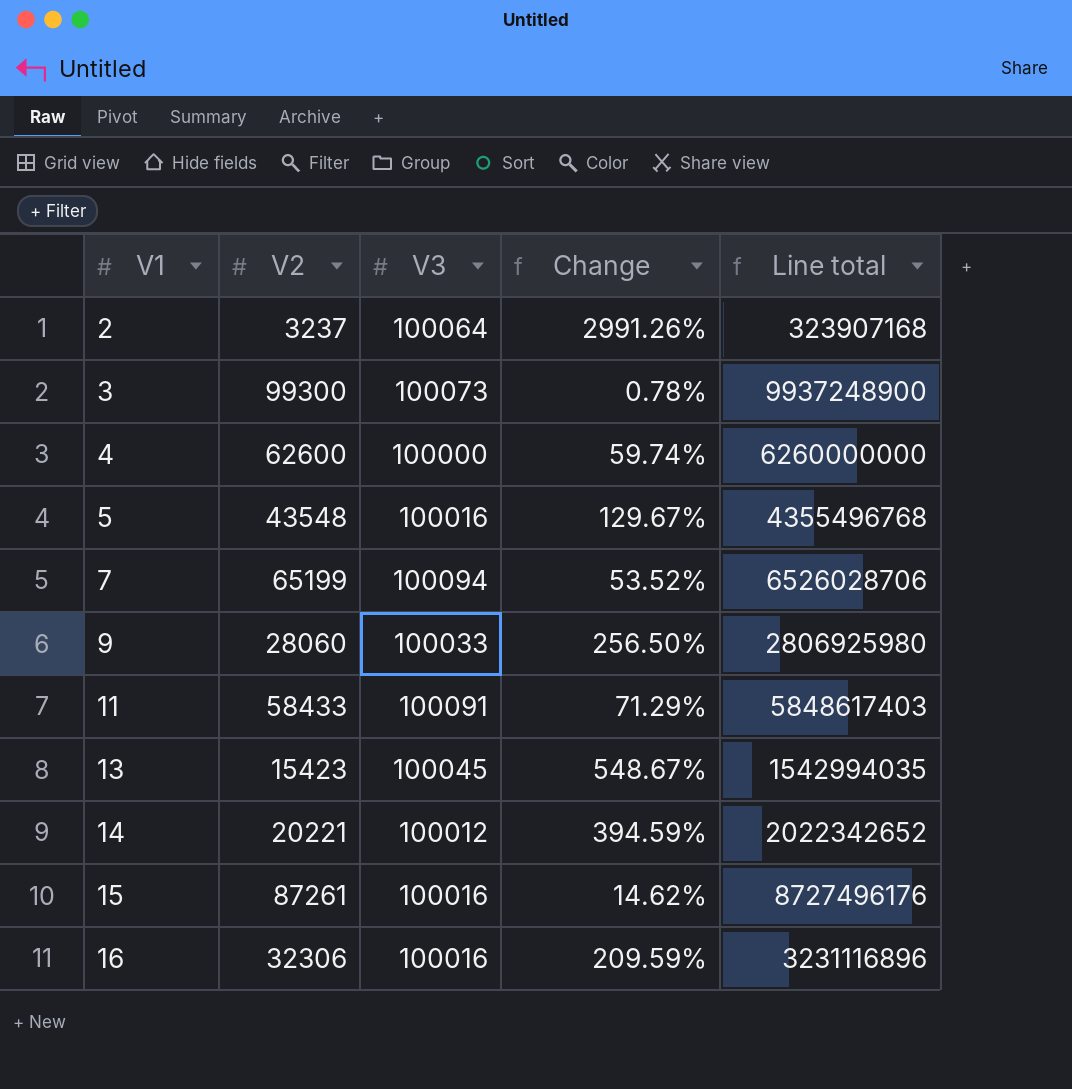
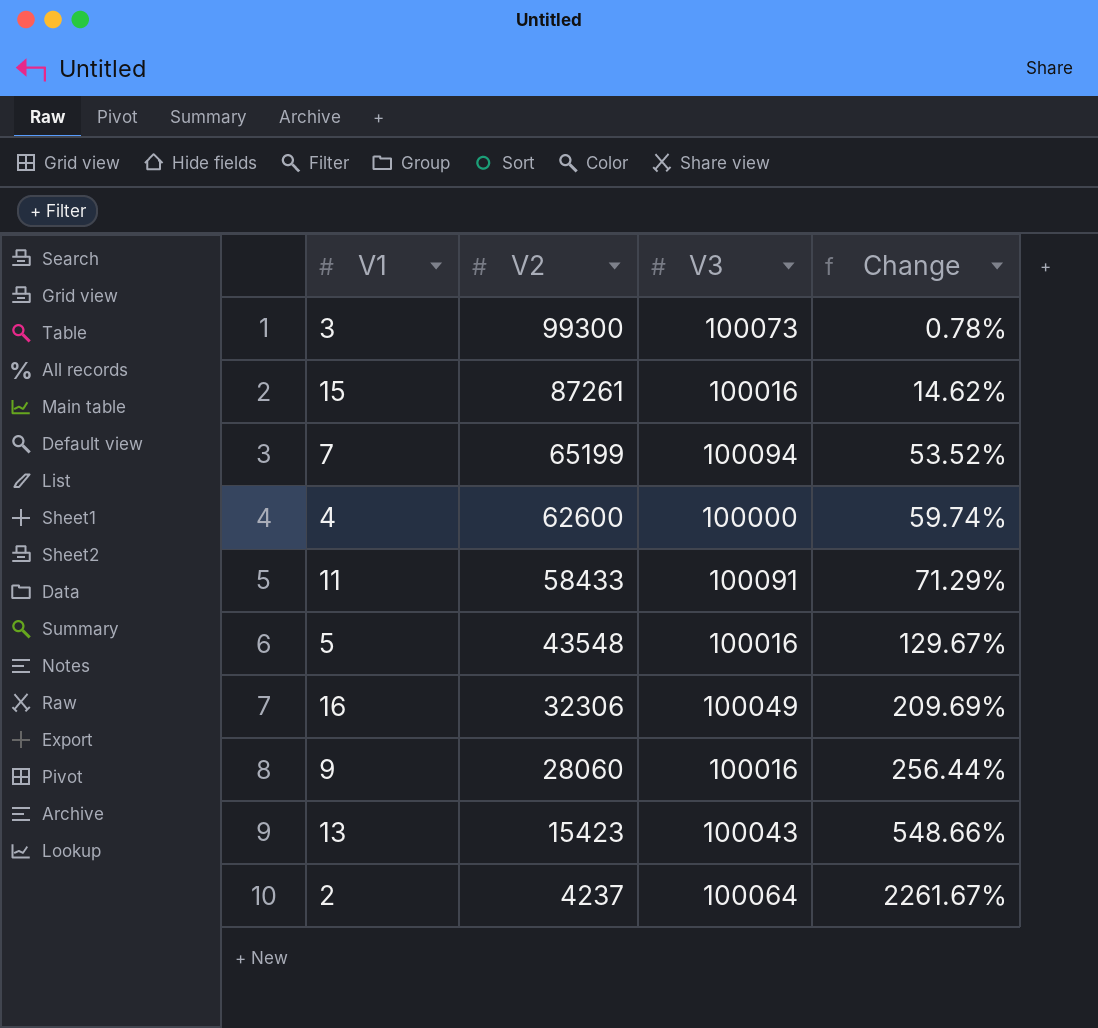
row order: V1 ascending -> V2 descending
column Line total | formula: [V2] * [V3] -> none
row 14: 20221 | 100012 | 394.59% | 2022342652 -> none
16 | V3: 100016 -> 100049
16 | Change: 209.59% -> 209.69%
9 | V3: 100033 -> 100016
9 | Change: 256.50% -> 256.44%
13 | V3: 100045 -> 100043
13 | Change: 548.67% -> 548.66%
2 | V2: 3237 -> 4237
2 | Change: 2991.26% -> 2261.67%

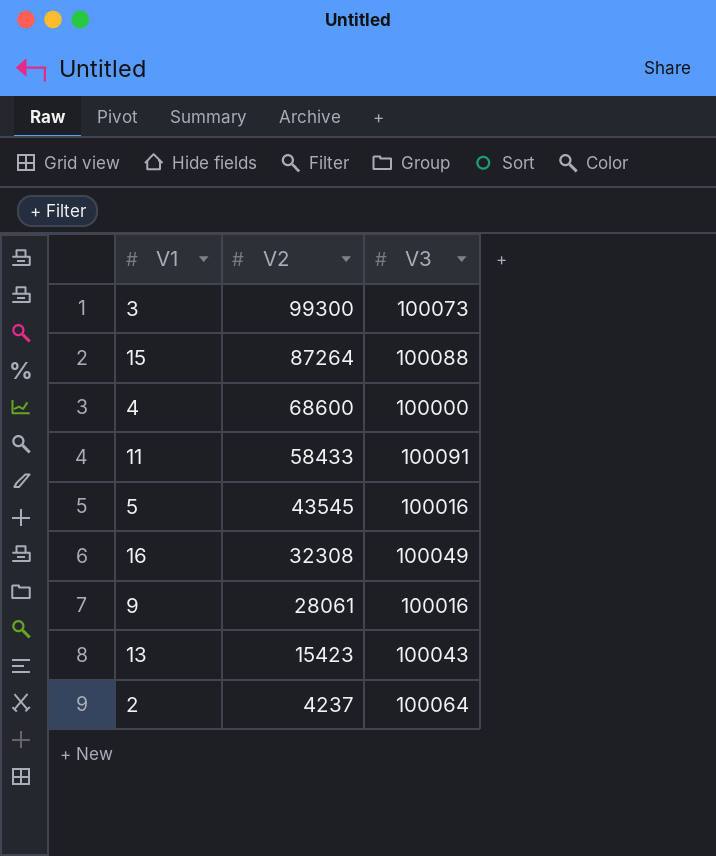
column Change | formula: ([V3] - [V2]) / [V2] -> none
row 7: 65199 | 100094 | 53.52% -> none
15 | V2: 87261 -> 87264
15 | V3: 100016 -> 100088
4 | V2: 62600 -> 68600
5 | V2: 43548 -> 43545
16 | V2: 32306 -> 32308
9 | V2: 28060 -> 28061

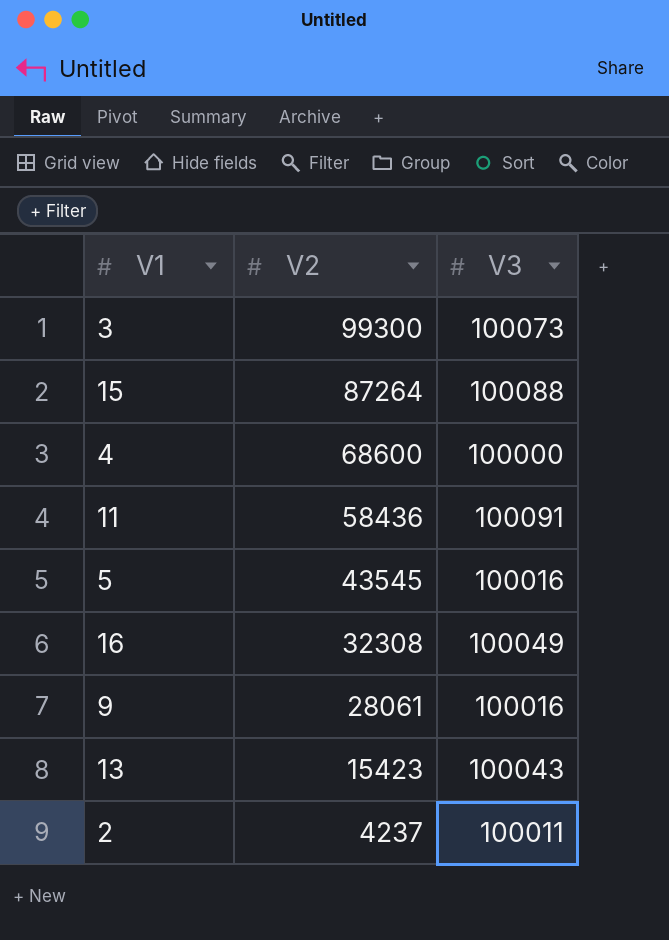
11 | V2: 58433 -> 58436
2 | V3: 100064 -> 100011

